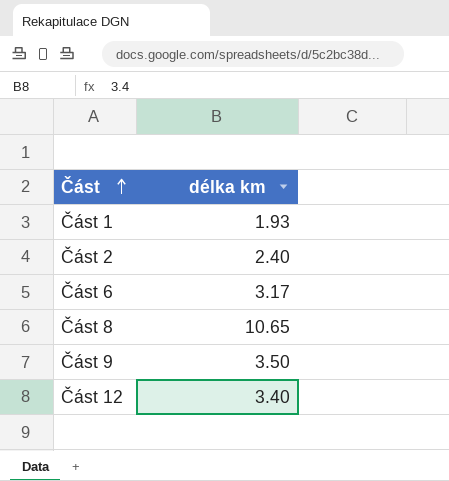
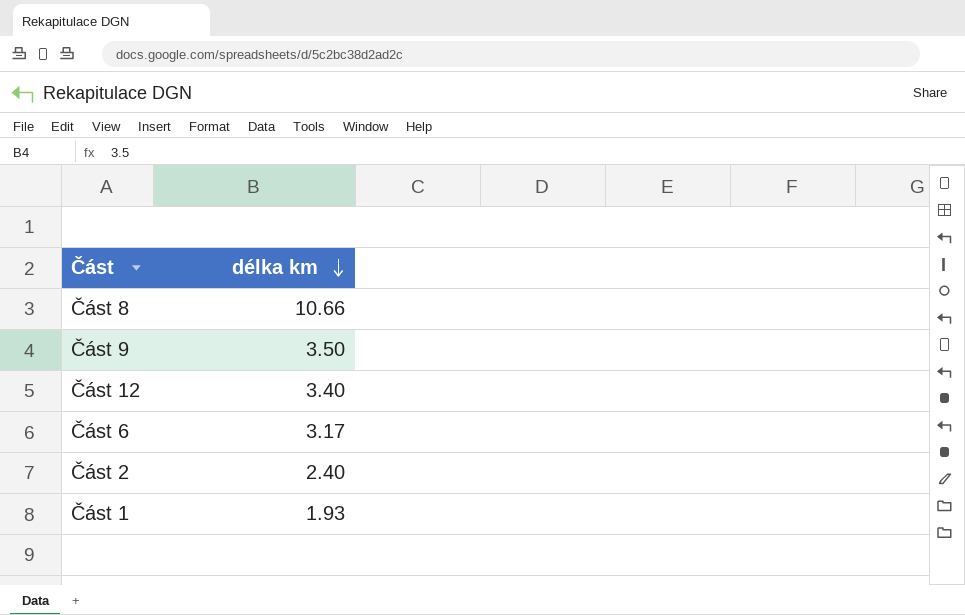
row order: Část ascending -> délka km descending
Část 8 | délka km: 10.65 -> 10.66

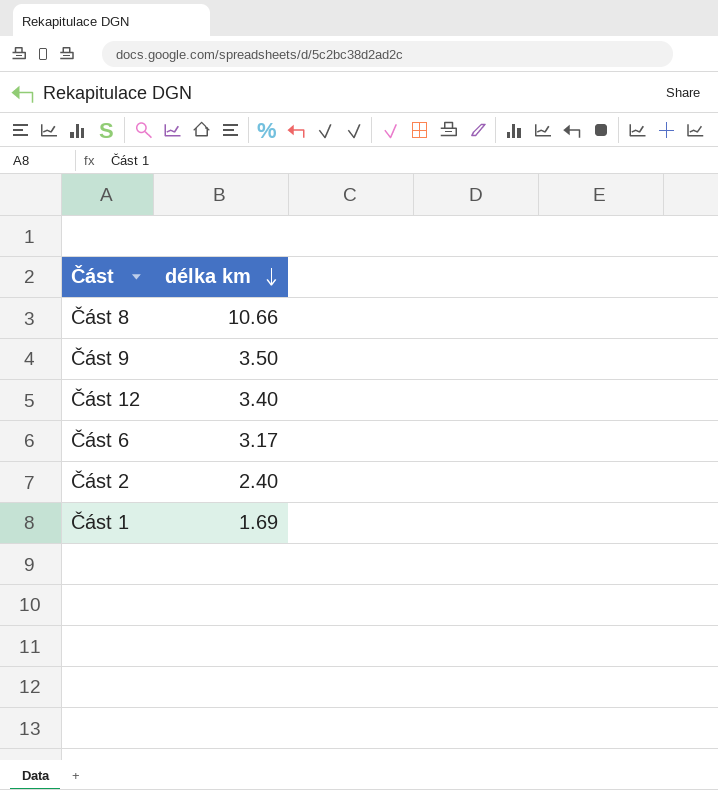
Část 1 | délka km: 1.93 -> 1.69

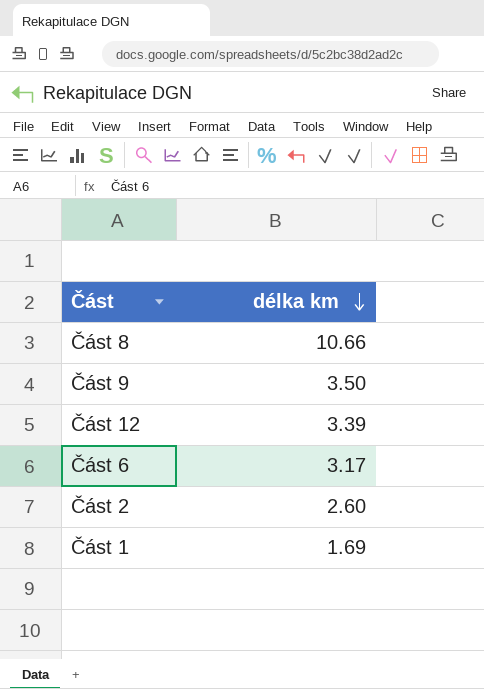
Část 12 | délka km: 3.40 -> 3.39
Část 2 | délka km: 2.40 -> 2.60

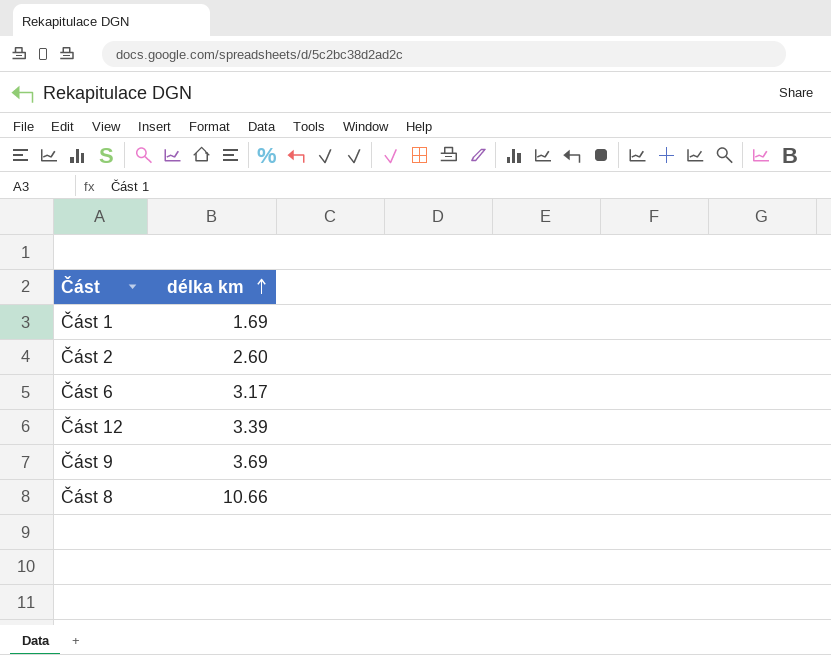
row order: délka km descending -> délka km ascending
Část 9 | délka km: 3.50 -> 3.69

